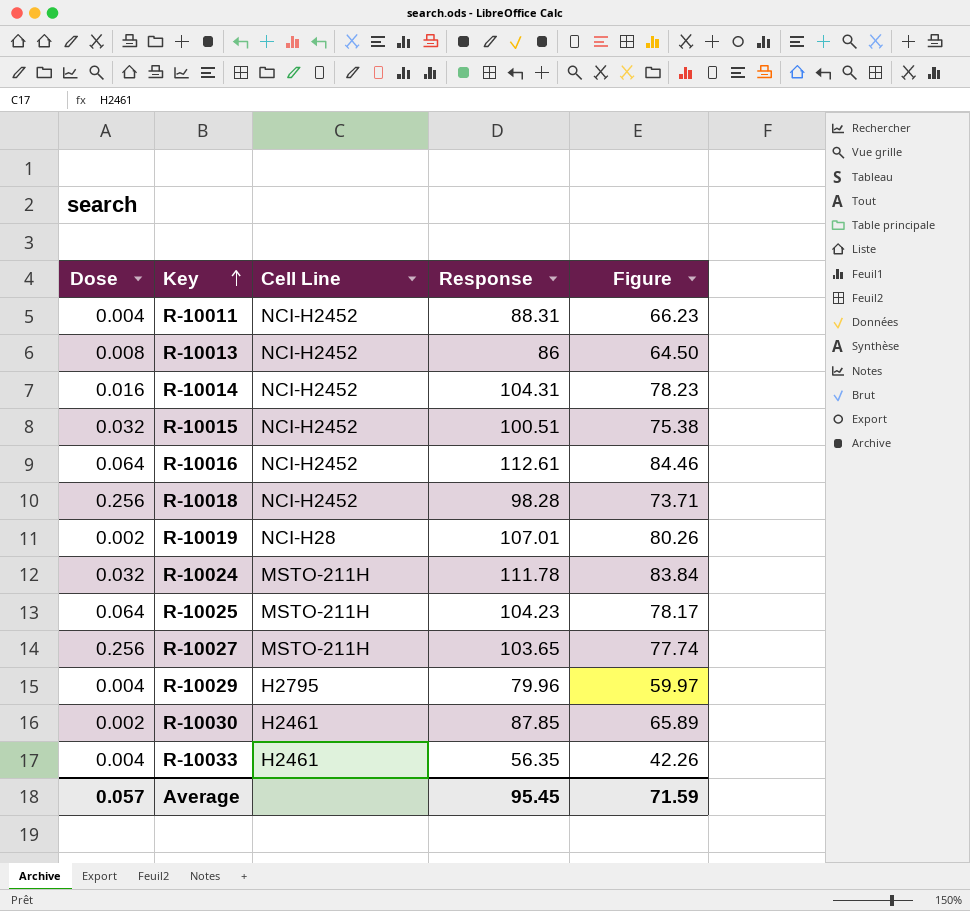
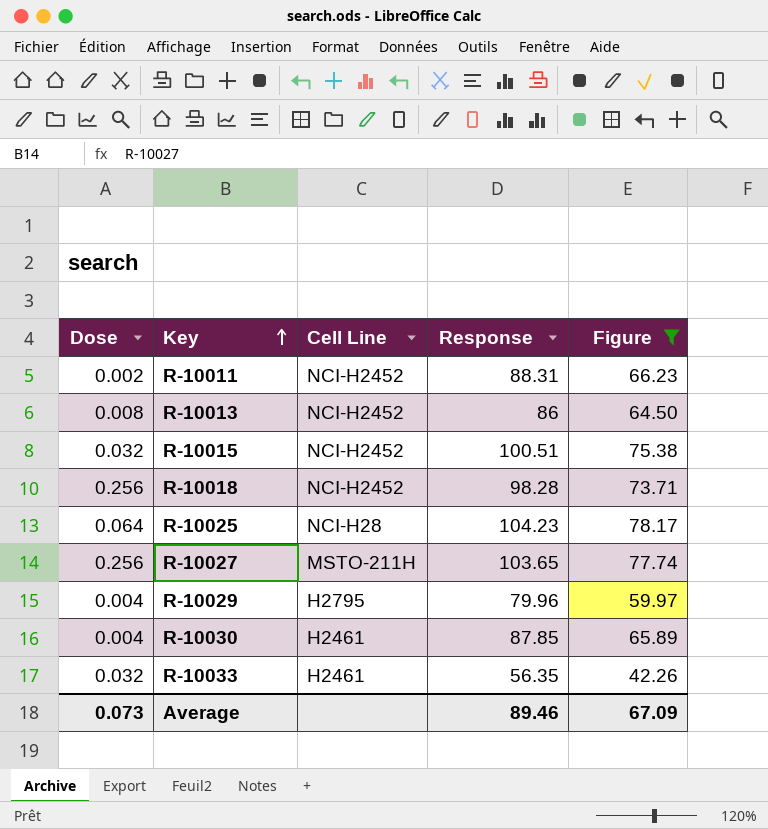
filter: none -> Figure <= 78.17
R-10011 | Dose: 0.004 -> 0.002
R-10025 | Cell Line: MSTO-211H -> NCI-H28
R-10030 | Dose: 0.002 -> 0.004
R-10033 | Dose: 0.004 -> 0.032
Average | Dose: 0.057 -> 0.073
Average | Response: 95.45 -> 89.46
Average | Figure: 71.59 -> 67.09

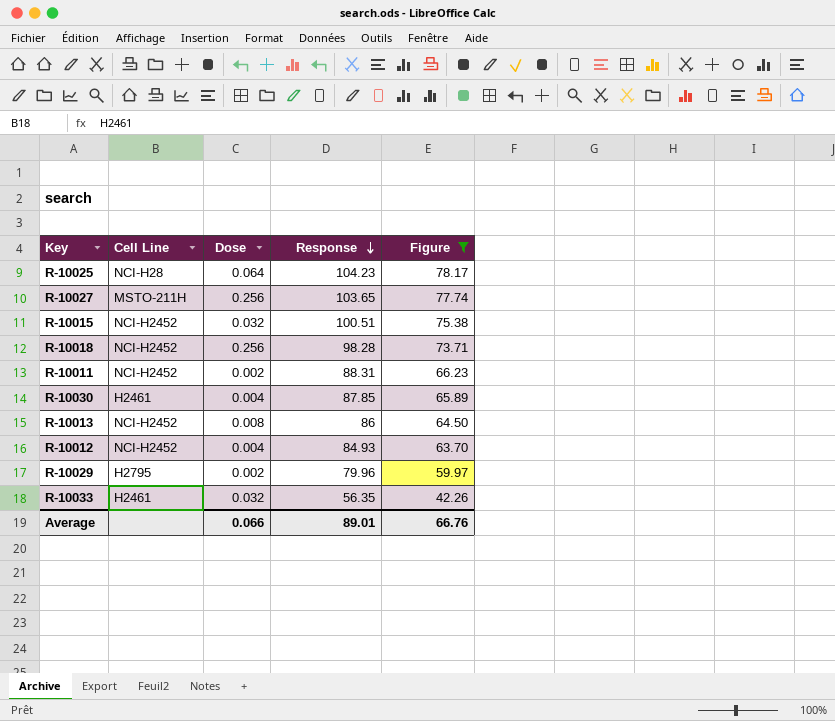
row order: Key ascending -> Response descending
column Dose | position: 1 -> 3
row R-10012: none -> NCI-H2452 | 0.004 | 84.93 | 63.70
R-10029 | Dose: 0.004 -> 0.002
Average | Dose: 0.073 -> 0.066
Average | Response: 89.46 -> 89.01
Average | Figure: 67.09 -> 66.76

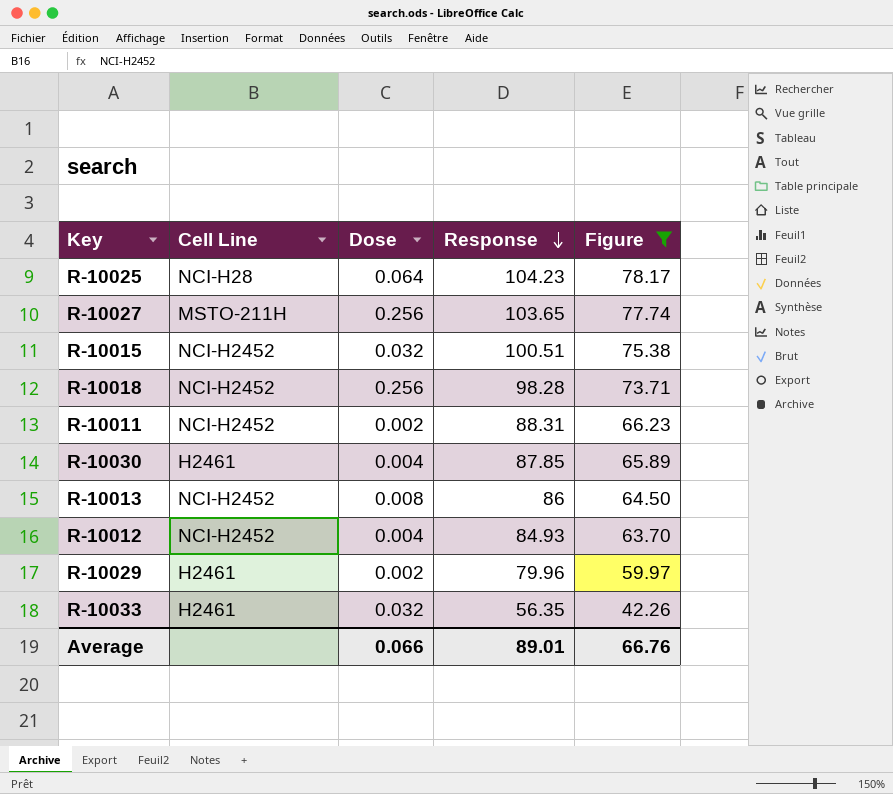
R-10029 | Cell Line: H2795 -> H2461

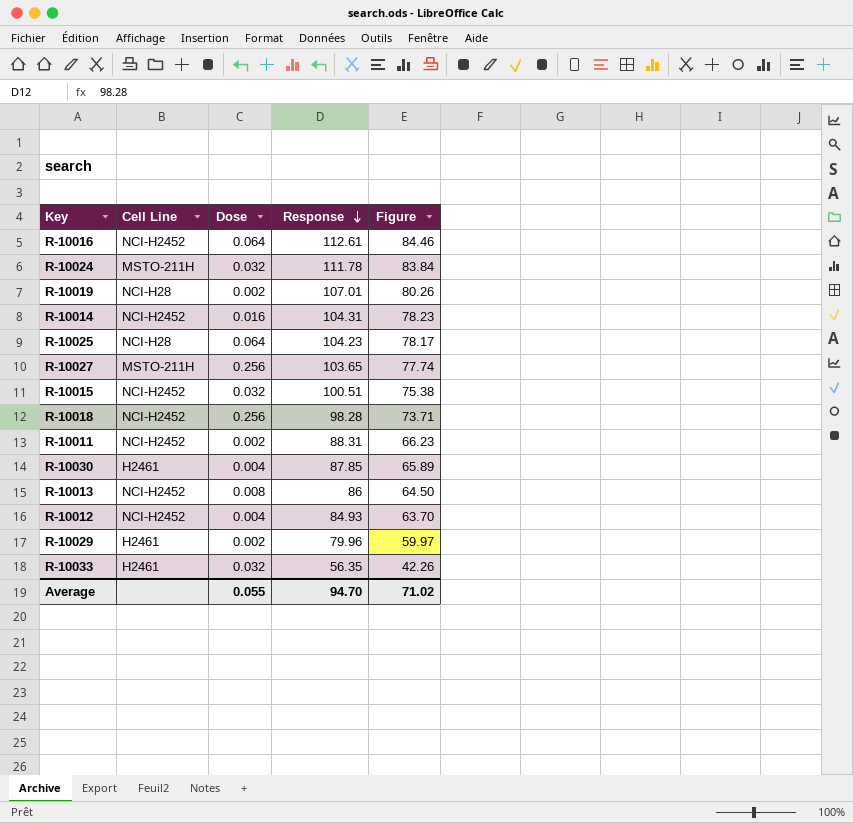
filter: Figure <= 78.17 -> none
Average | Dose: 0.066 -> 0.055
Average | Response: 89.01 -> 94.70
Average | Figure: 66.76 -> 71.02

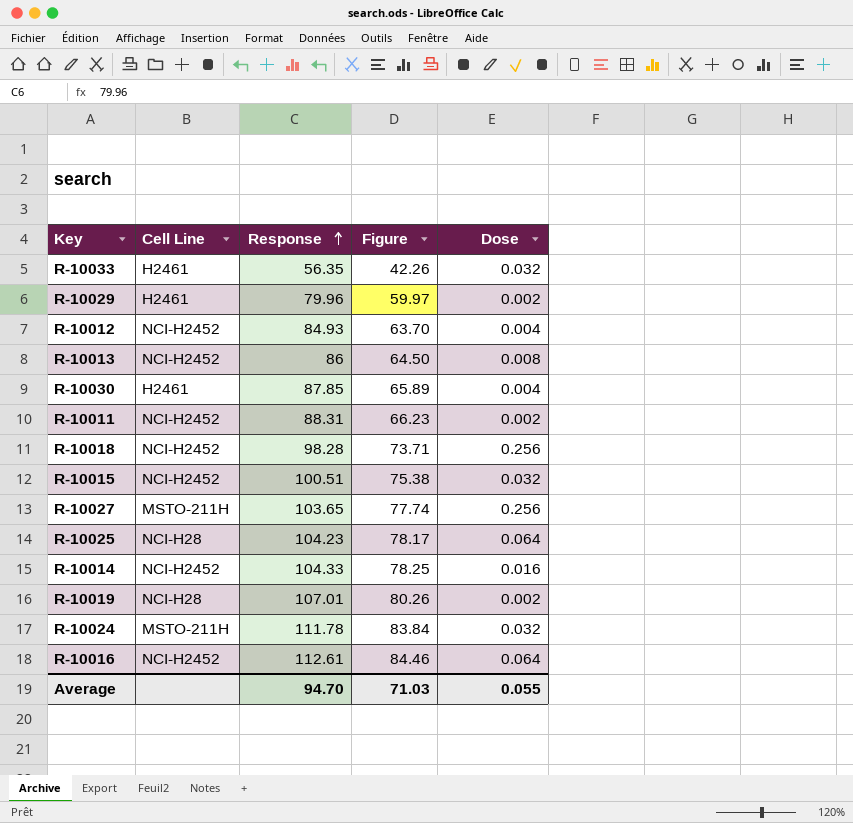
row order: Response descending -> Response ascending
column Dose | position: 3 -> 5
R-10014 | Response: 104.31 -> 104.33
R-10014 | Figure: 78.23 -> 78.25
Average | Figure: 71.02 -> 71.03

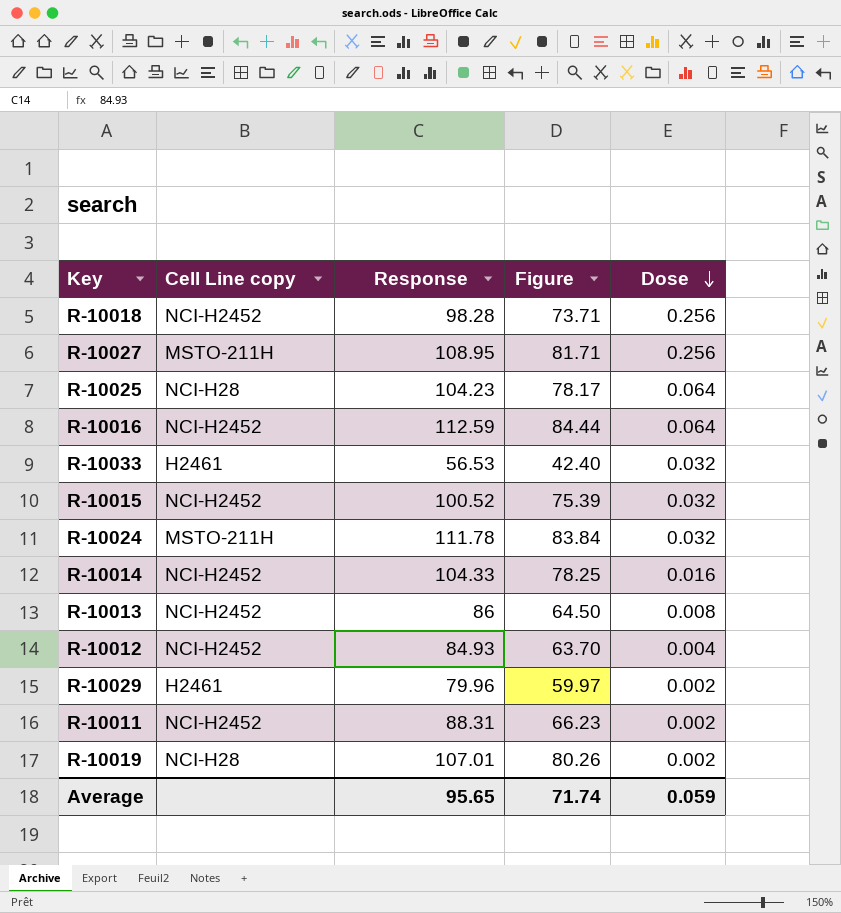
row order: Response ascending -> Dose descending
column name: Cell Line -> Cell Line copy
row R-10030: H2461 | 87.85 | 65.89 | 0.004 -> none
R-10027 | Response: 103.65 -> 108.95
R-10027 | Figure: 77.74 -> 81.71
R-10016 | Response: 112.61 -> 112.59
R-10016 | Figure: 84.46 -> 84.44
R-10033 | Response: 56.35 -> 56.53
R-10033 | Figure: 42.26 -> 42.40
R-10015 | Response: 100.51 -> 100.52
R-10015 | Figure: 75.38 -> 75.39
Average | Response: 94.70 -> 95.65
Average | Figure: 71.03 -> 71.74
Average | Dose: 0.055 -> 0.059

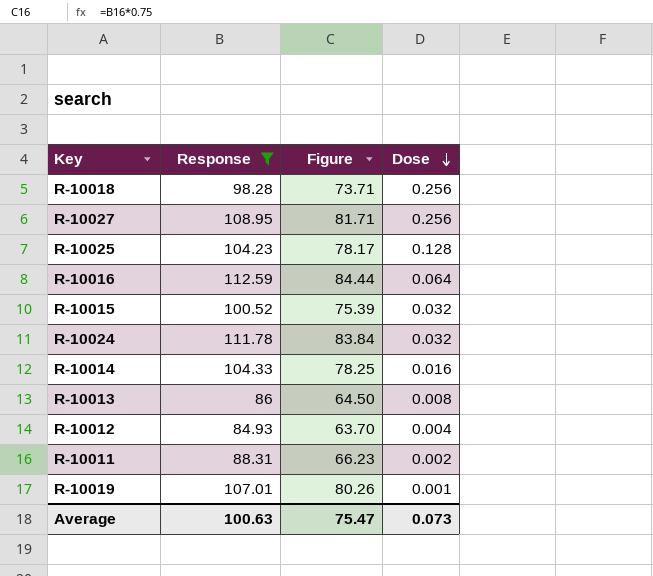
filter: none -> Response >= 84.93
column Cell Line copy | position: 2 -> none
R-10025 | Dose: 0.064 -> 0.128
R-10019 | Dose: 0.002 -> 0.001
Average | Response: 95.65 -> 100.63
Average | Figure: 71.74 -> 75.47
Average | Dose: 0.059 -> 0.073

